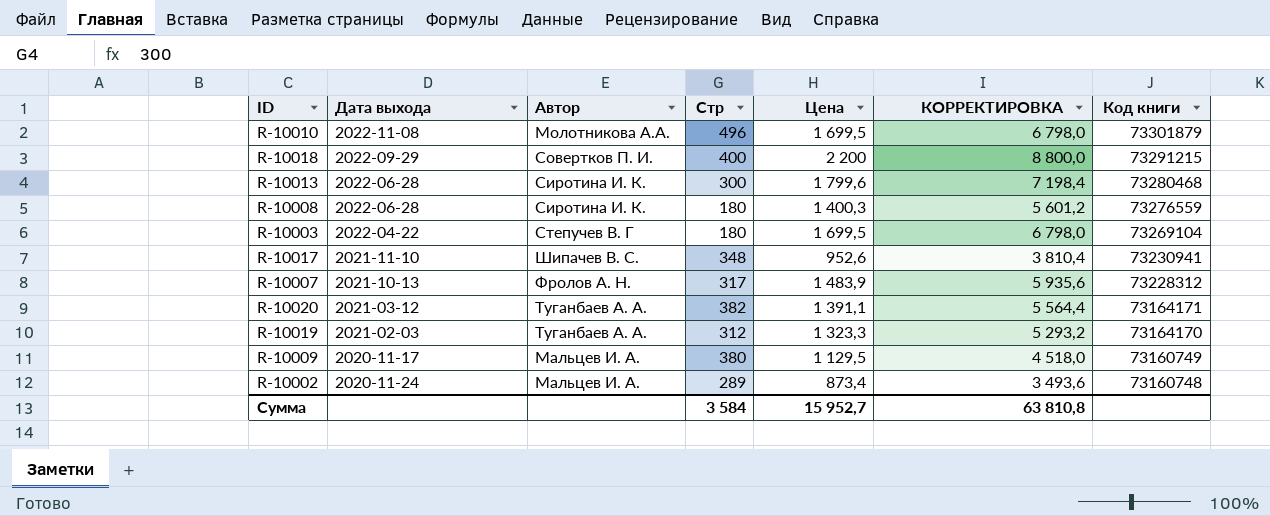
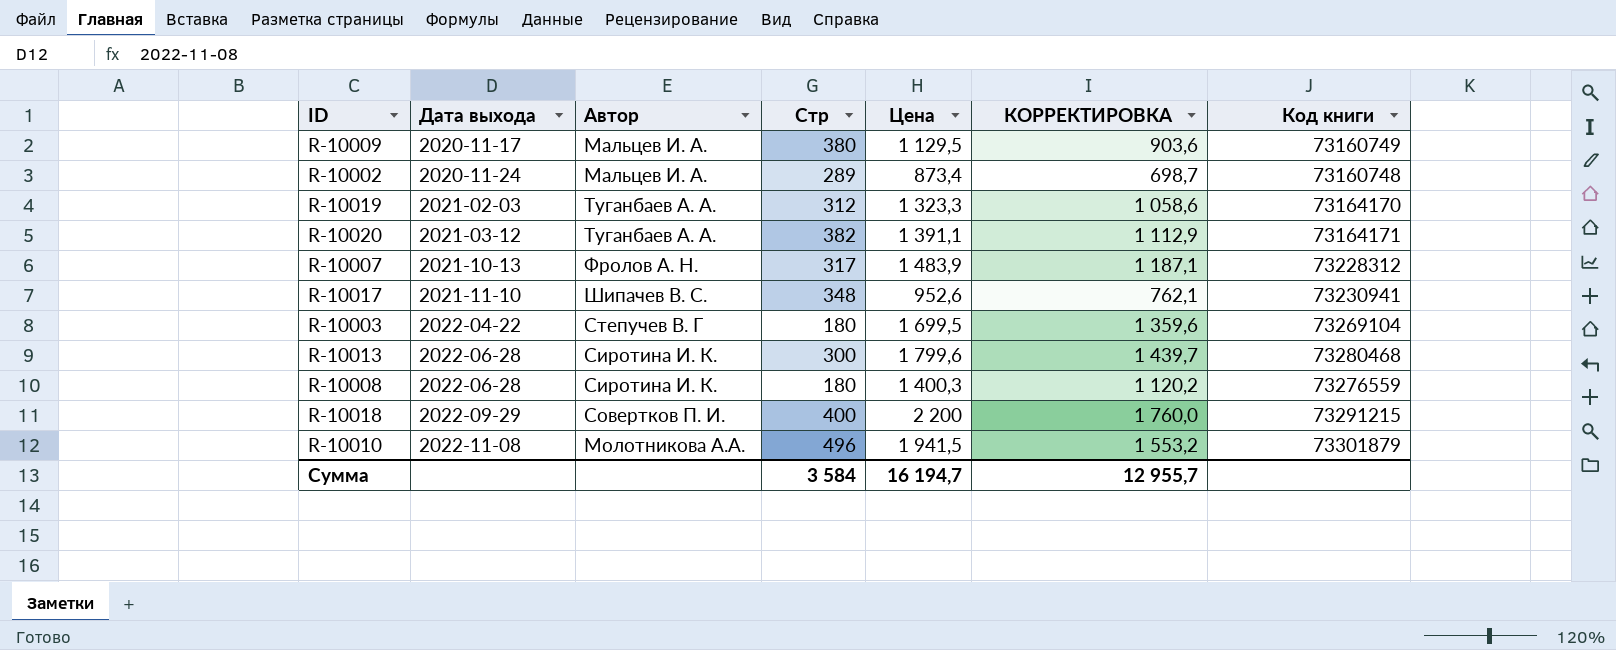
row order: Код книги descending -> Дата выхода ascending
column КОРРЕКТИРОВКА | formula: [Цена] * 4 -> [Цена] * 0,8
R-10010 | Цена: 1 699,5 -> 1 941,5
Сумма | Цена: 15 952,7 -> 16 194,7
Сумма | КОРРЕКТИРОВКА: 63 810,8 -> 12 955,7

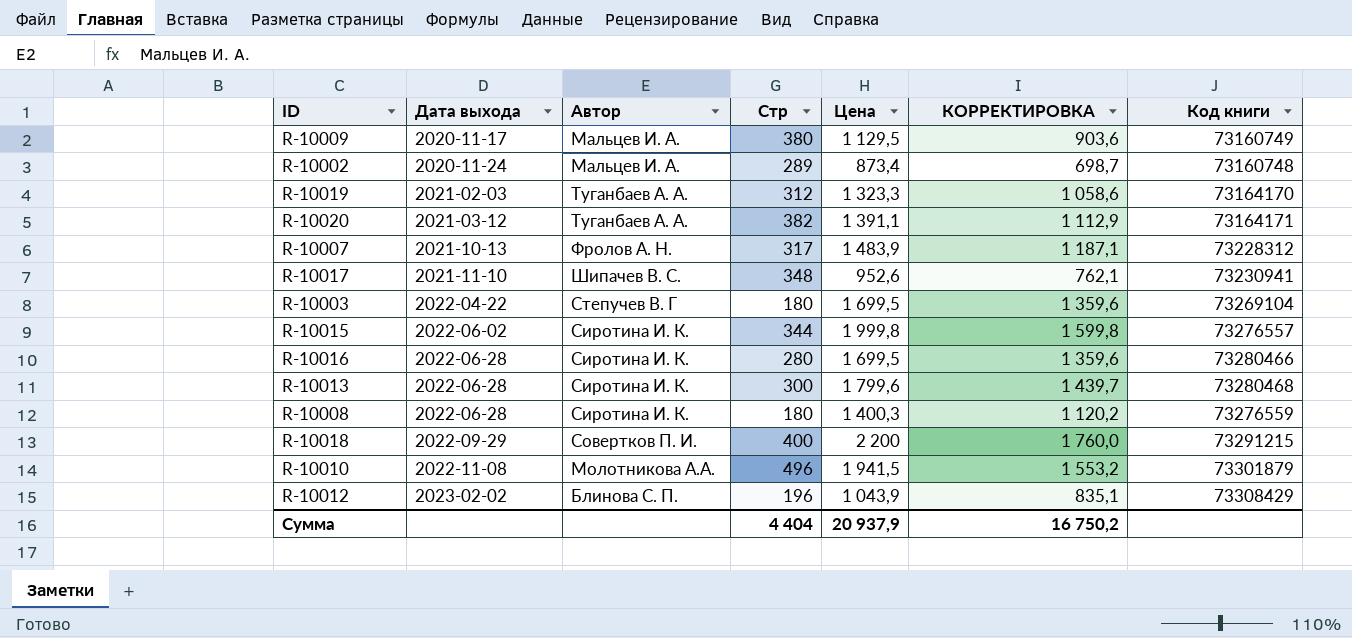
row R-10015: none -> 2022-06-02 | Сиротина И. К. | 344 | 1 999,8 | 1 599,8 | 73276557
row R-10016: none -> 2022-06-28 | Сиротина И. К. | 280 | 1 699,5 | 1 359,6 | 73280466
row R-10012: none -> 2023-02-02 | Блинова С. П. | 196 | 1 043,9 | 835,1 | 73308429
Сумма | Стр: 3 584 -> 4 404
Сумма | Цена: 16 194,7 -> 20 937,9
Сумма | КОРРЕКТИРОВКА: 12 955,7 -> 16 750,2

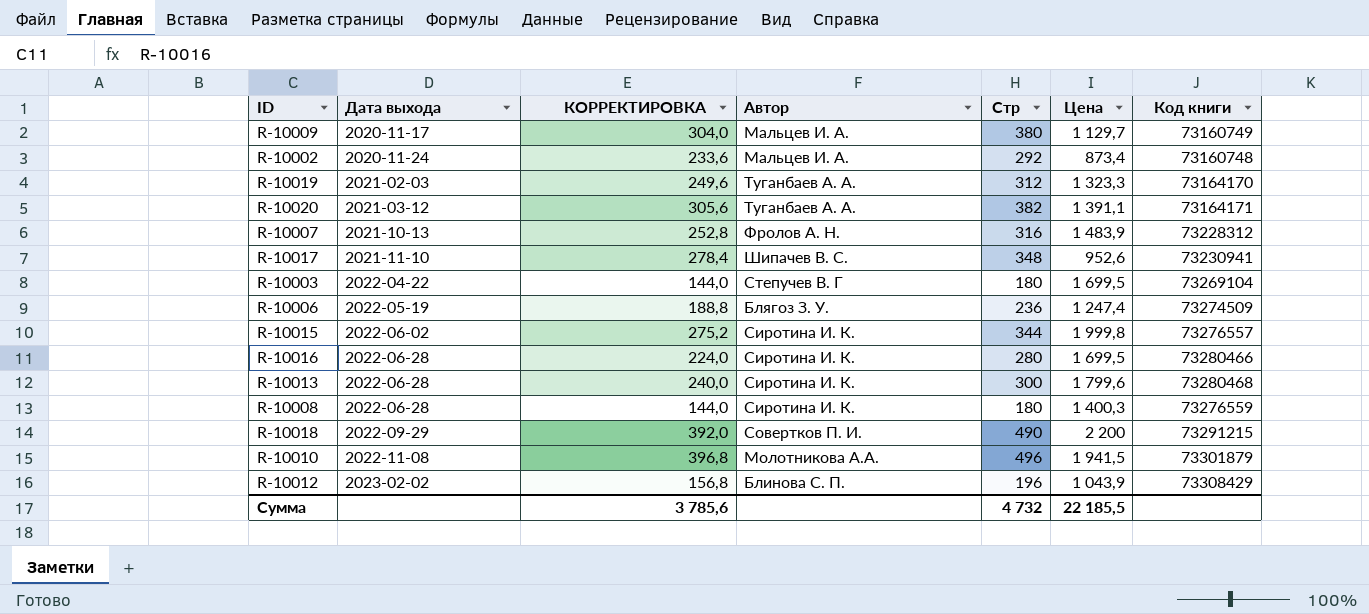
column КОРРЕКТИРОВКА | formula: [Цена] * 0,8 -> [Стр] * 0,8
column КОРРЕКТИРОВКА | position: 6 -> 3
R-10009 | Цена: 1 129,5 -> 1 129,7
R-10002 | Стр: 289 -> 292
R-10007 | Стр: 317 -> 316
row R-10006: none -> 2022-05-19 | 188,8 | Блягоз З. У. | 236 | 1 247,4 | 73274509
R-10018 | Стр: 400 -> 490
Сумма | КОРРЕКТИРОВКА: 16 750,2 -> 3 785,6
Сумма | Стр: 4 404 -> 4 732
Сумма | Цена: 20 937,9 -> 22 185,5

